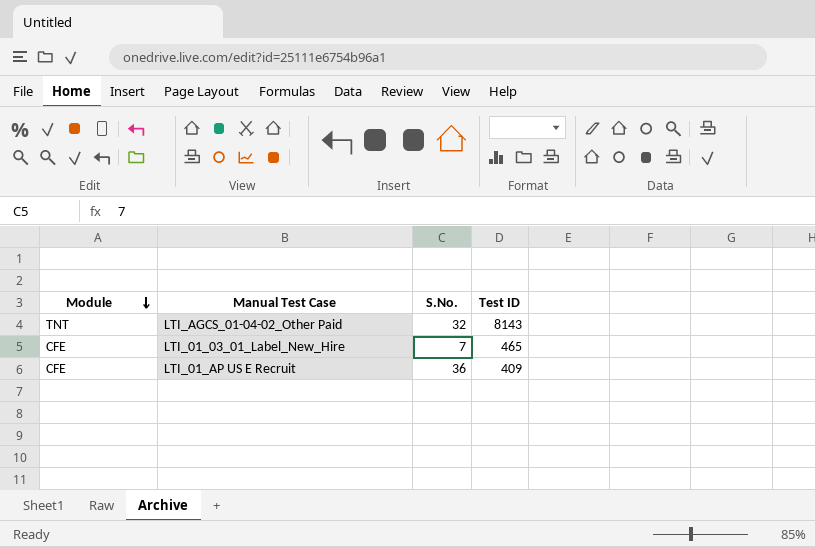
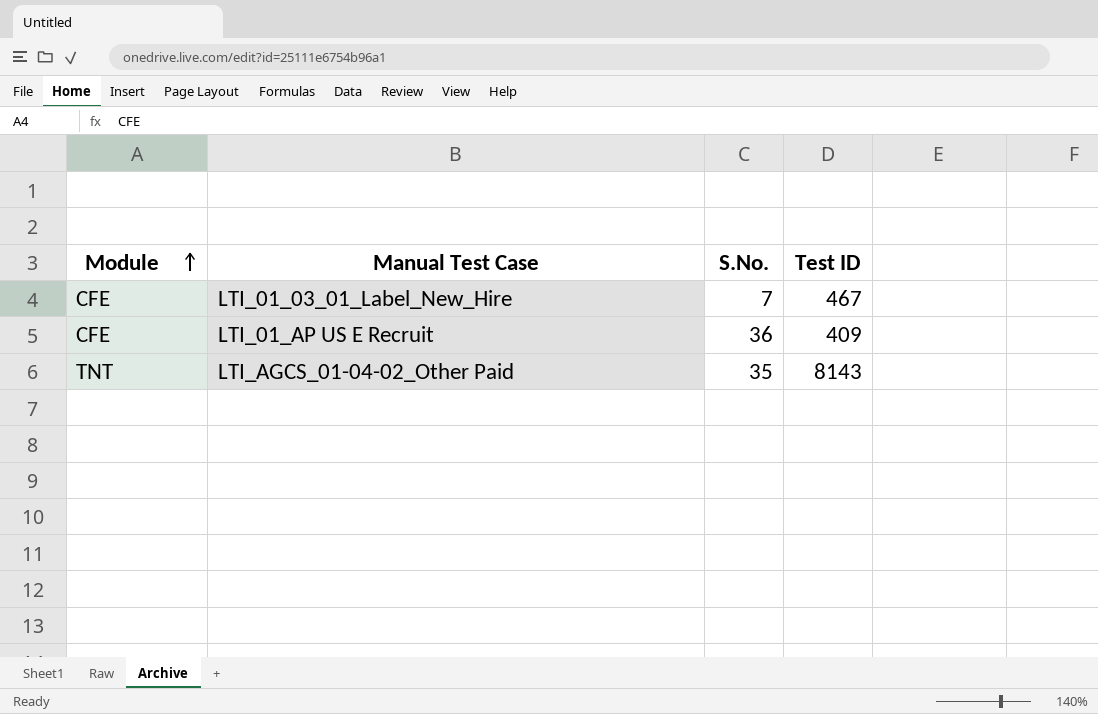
row order: Module descending -> Module ascending
LTI_01_03_01_Label_New_Hire | Test ID: 465 -> 467
LTI_AGCS_01-04-02_Other Paid | S.No.: 32 -> 35

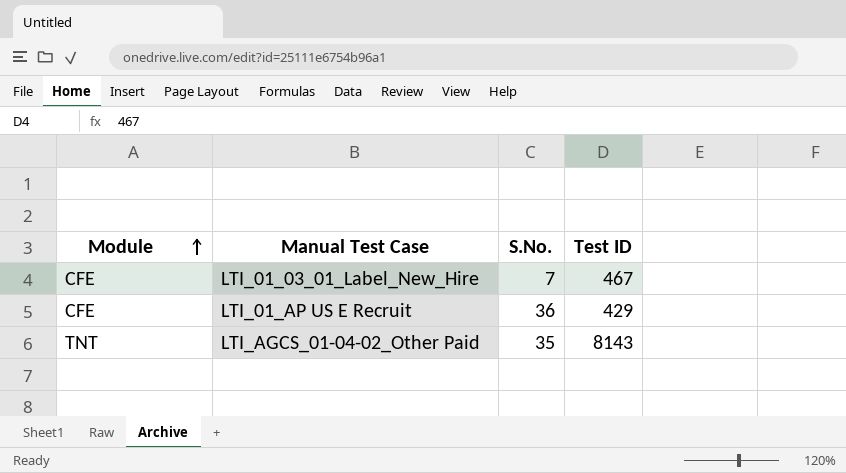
LTI_01_AP US E Recruit | Test ID: 409 -> 429

